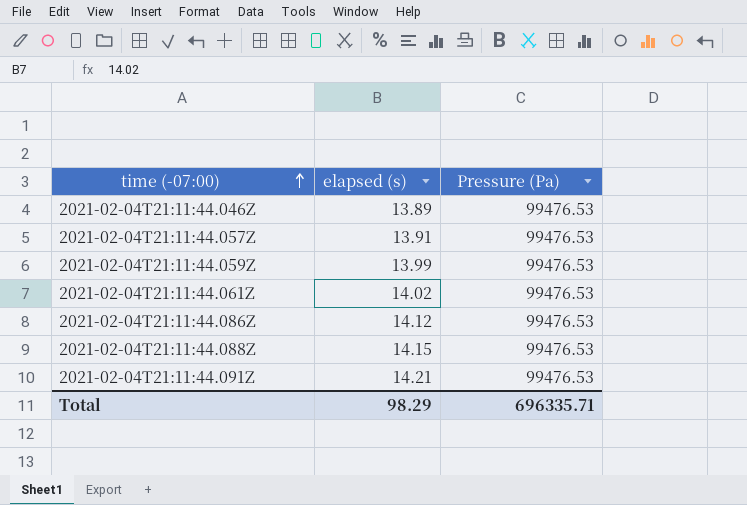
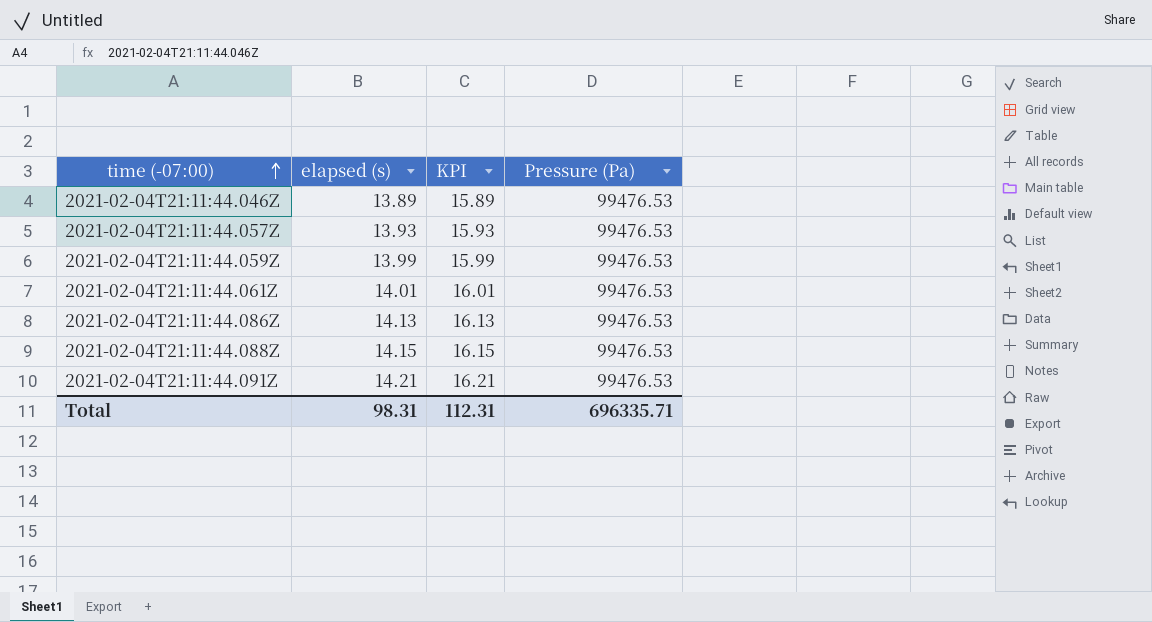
column KPI | formula: none -> [elapsed (s)] + 2
2021-02-04T21:11:44.057Z | elapsed (s): 13.91 -> 13.93
2021-02-04T21:11:44.061Z | elapsed (s): 14.02 -> 14.01
2021-02-04T21:11:44.086Z | elapsed (s): 14.12 -> 14.13
Total | elapsed (s): 98.29 -> 98.31

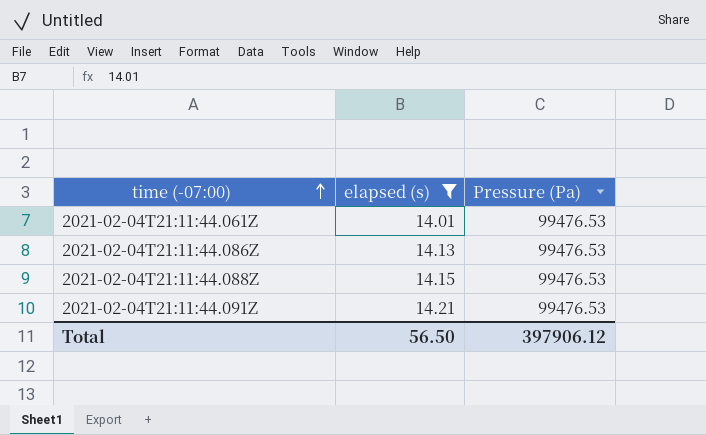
filter: none -> elapsed (s) >= 14.01
column KPI | formula: [elapsed (s)] + 2 -> none
Total | elapsed (s): 98.31 -> 56.50
Total | Pressure (Pa): 696335.71 -> 397906.12

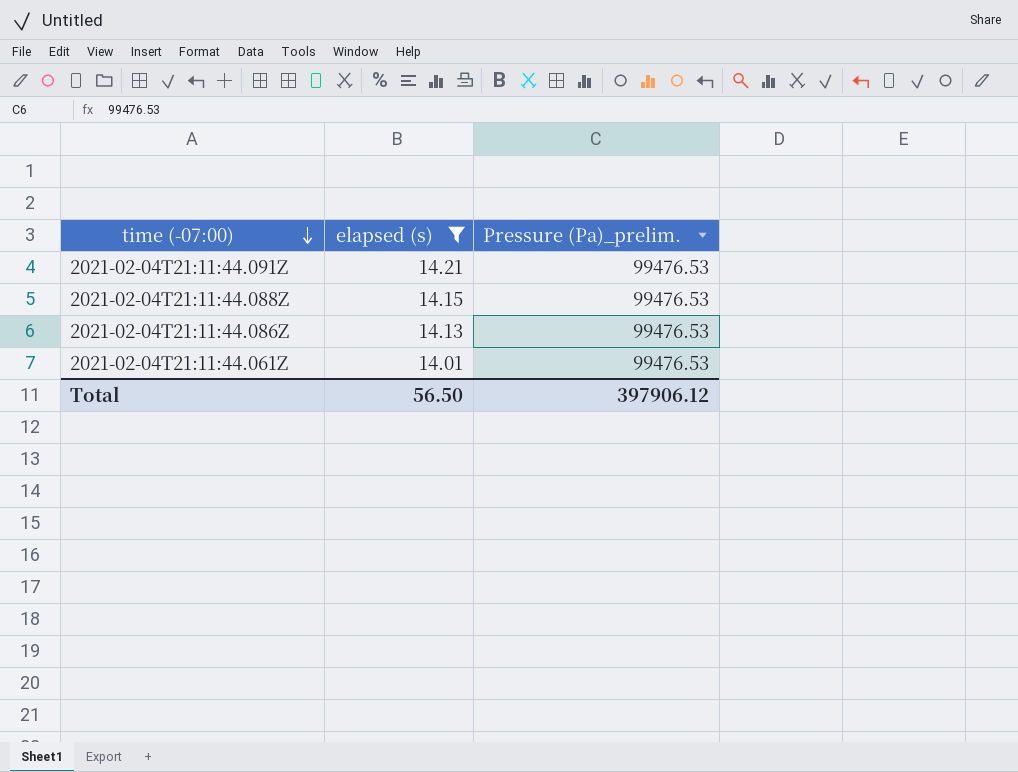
row order: time (-07:00) ascending -> time (-07:00) descending
column name: Pressure (Pa) -> Pressure (Pa)_prelim.

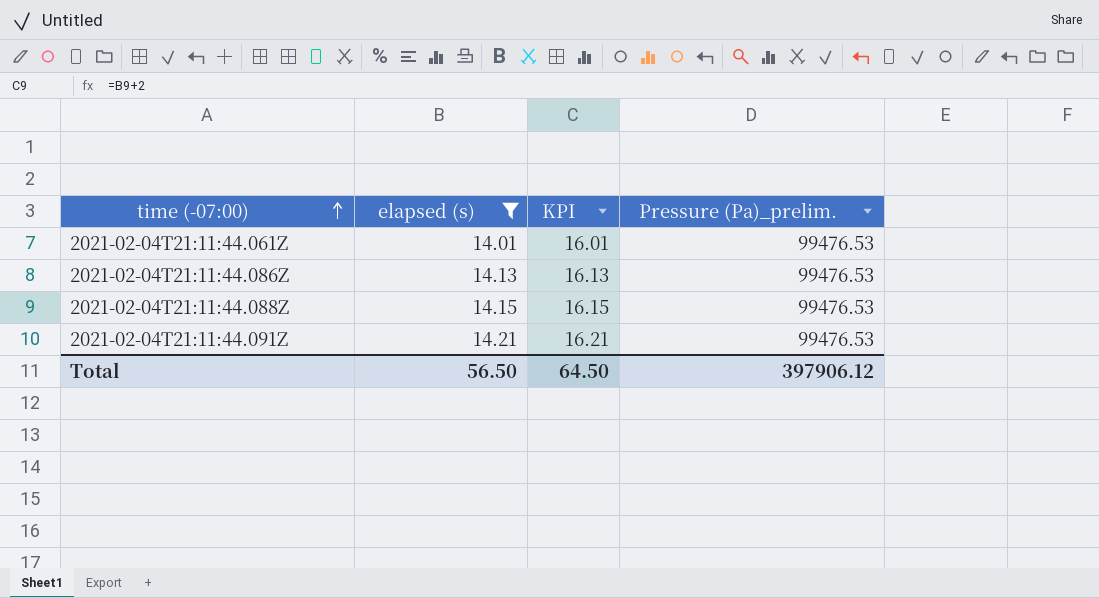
row order: time (-07:00) descending -> time (-07:00) ascending
column KPI | formula: none -> [elapsed (s)] + 2

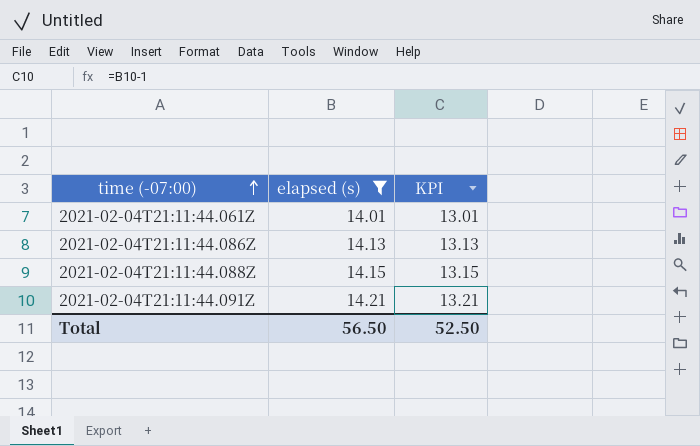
column Pressure (Pa)_prelim. | position: 4 -> none
column KPI | formula: [elapsed (s)] + 2 -> [elapsed (s)] - 1
Total | KPI: 64.50 -> 52.50

